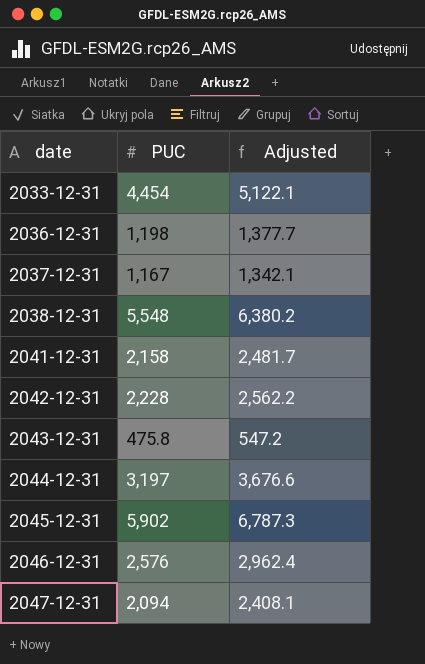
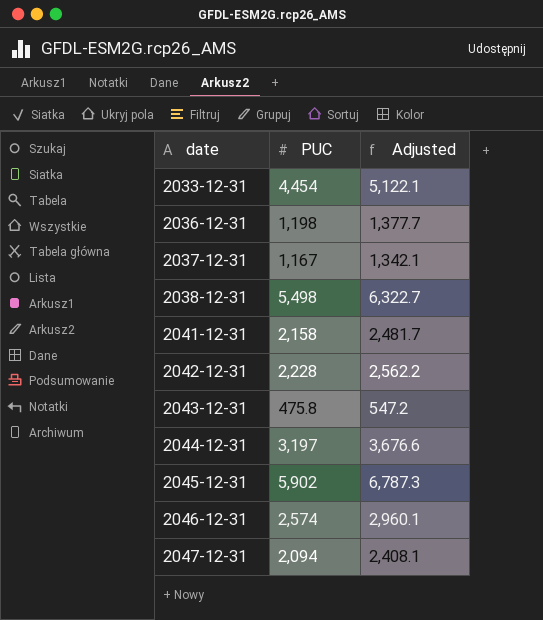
2038-12-31 | PUC: 5,548 -> 5,498
2038-12-31 | Adjusted: 6,380.2 -> 6,322.7
2046-12-31 | PUC: 2,576 -> 2,574
2046-12-31 | Adjusted: 2,962.4 -> 2,960.1

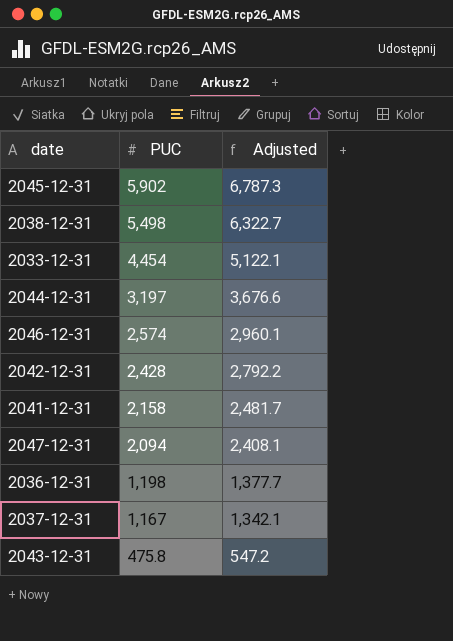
row order: date ascending -> PUC descending
2042-12-31 | PUC: 2,228 -> 2,428
2042-12-31 | Adjusted: 2,562.2 -> 2,792.2

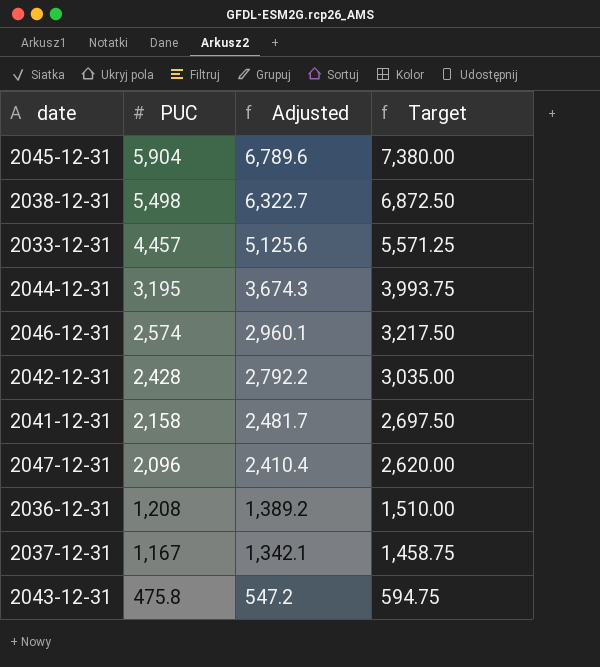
column Target | formula: none -> [PUC] * 1.25
2045-12-31 | PUC: 5,902 -> 5,904
2045-12-31 | Adjusted: 6,787.3 -> 6,789.6
2033-12-31 | PUC: 4,454 -> 4,457
2033-12-31 | Adjusted: 5,122.1 -> 5,125.6
2044-12-31 | PUC: 3,197 -> 3,195
2044-12-31 | Adjusted: 3,676.6 -> 3,674.3
2047-12-31 | PUC: 2,094 -> 2,096
2047-12-31 | Adjusted: 2,408.1 -> 2,410.4
2036-12-31 | PUC: 1,198 -> 1,208
2036-12-31 | Adjusted: 1,377.7 -> 1,389.2

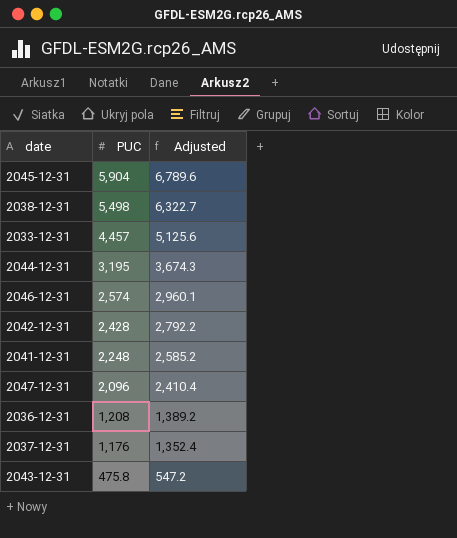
column Target | formula: [PUC] * 1.25 -> none
2041-12-31 | PUC: 2,158 -> 2,248
2041-12-31 | Adjusted: 2,481.7 -> 2,585.2
2037-12-31 | PUC: 1,167 -> 1,176
2037-12-31 | Adjusted: 1,342.1 -> 1,352.4

